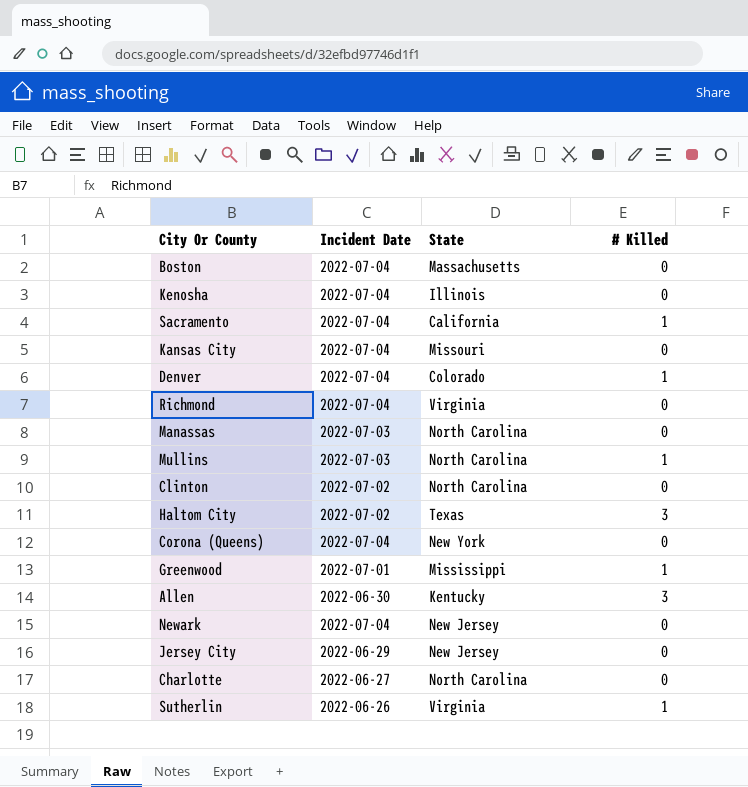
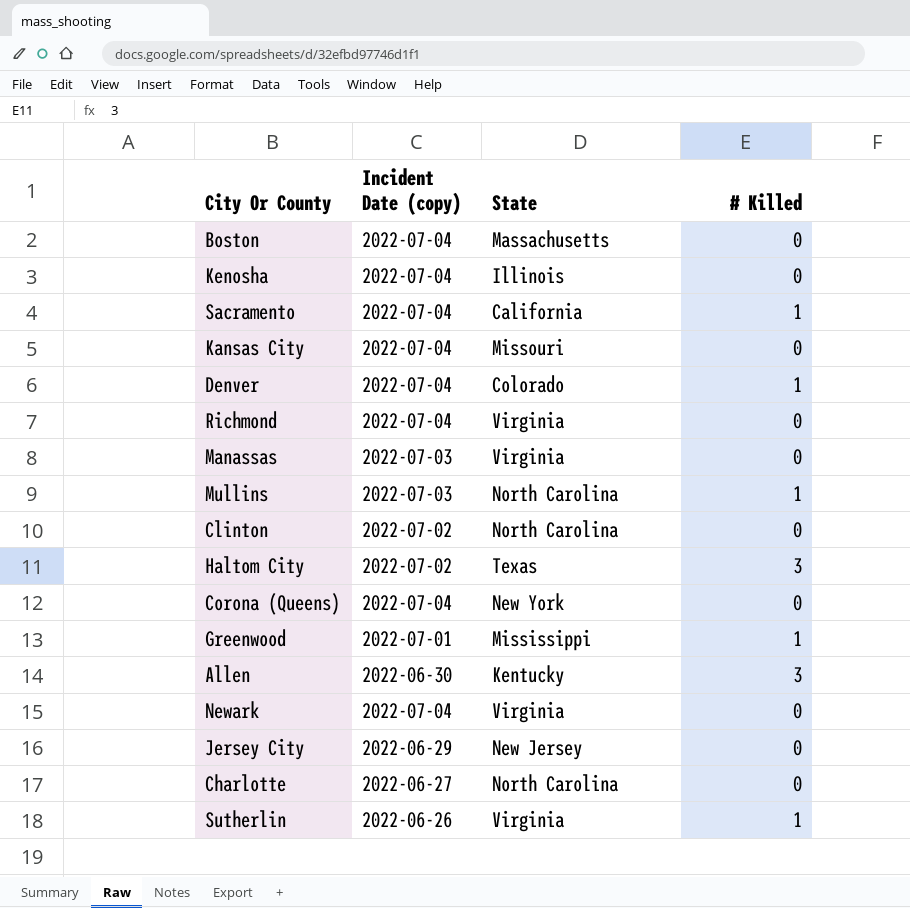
column name: Incident Date -> Incident Date (copy)
Manassas | State: North Carolina -> Virginia
Newark | State: New Jersey -> Virginia

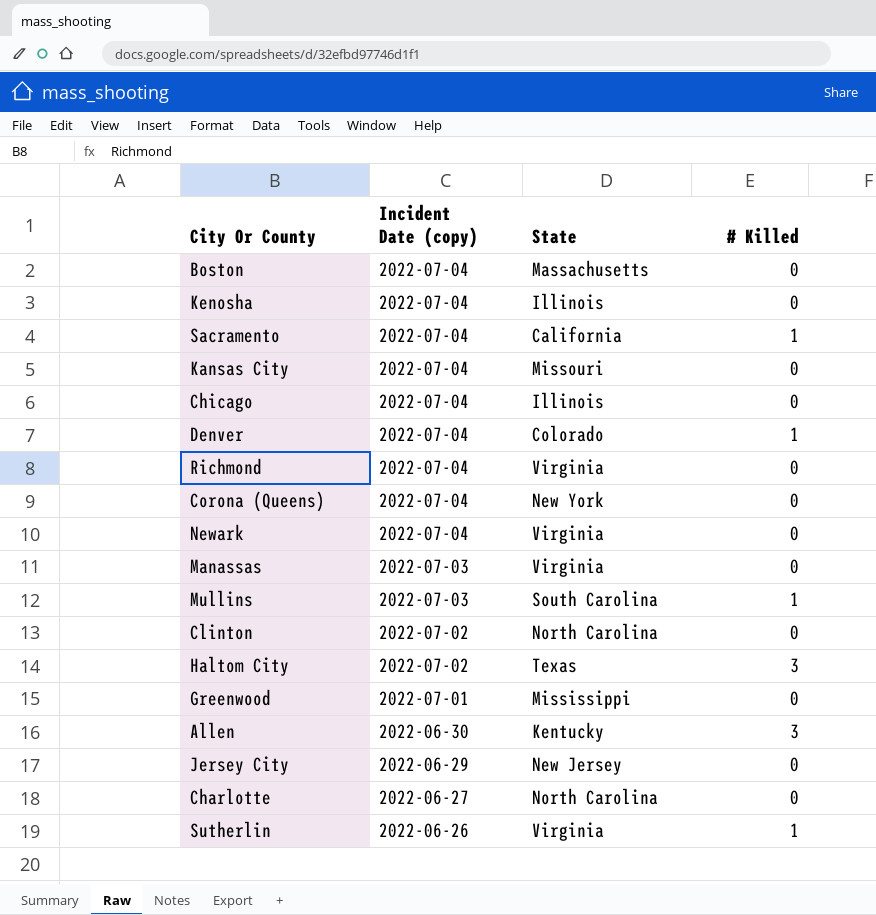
row order: none -> Incident Date (copy) descending
row Chicago: none -> 2022-07-04 | Illinois | 0
Mullins | State: North Carolina -> South Carolina
Greenwood | # Killed: 1 -> 0

